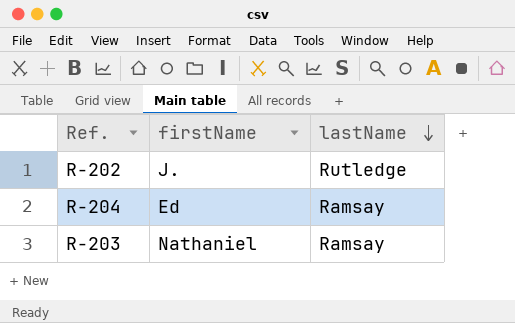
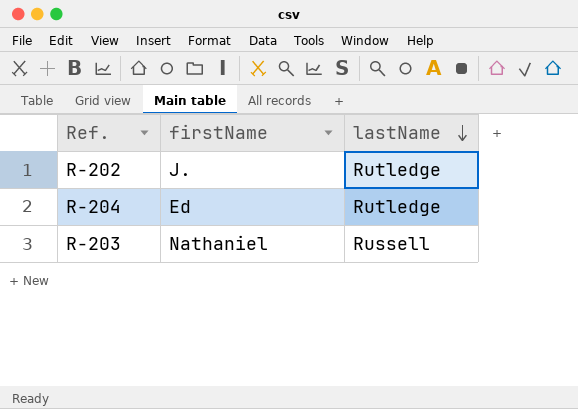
R-204 | lastName: Ramsay -> Rutledge
R-203 | lastName: Ramsay -> Russell

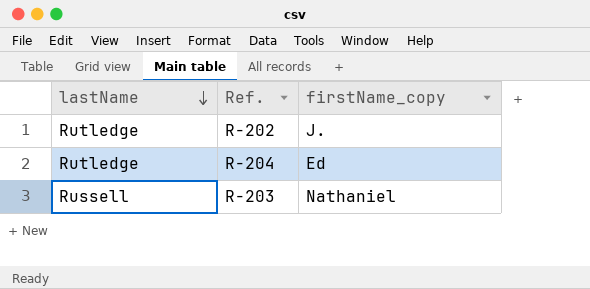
column lastName | position: 3 -> 1
column name: firstName -> firstName_copy

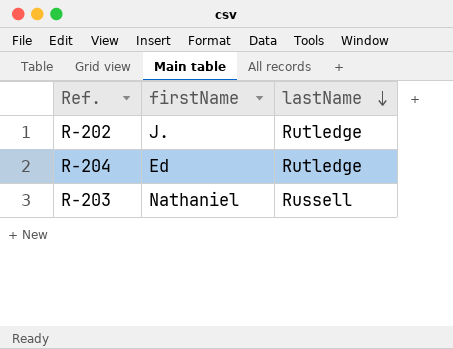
column name: firstName_copy -> firstName
column lastName | position: 1 -> 3

